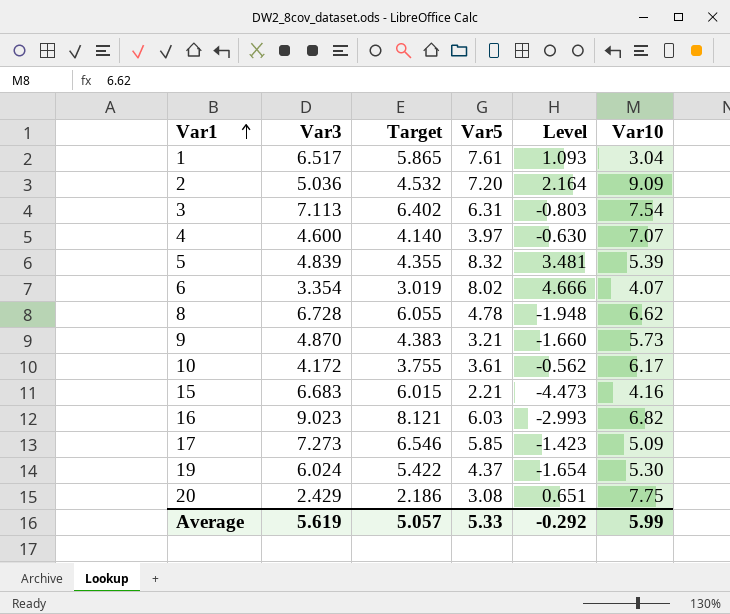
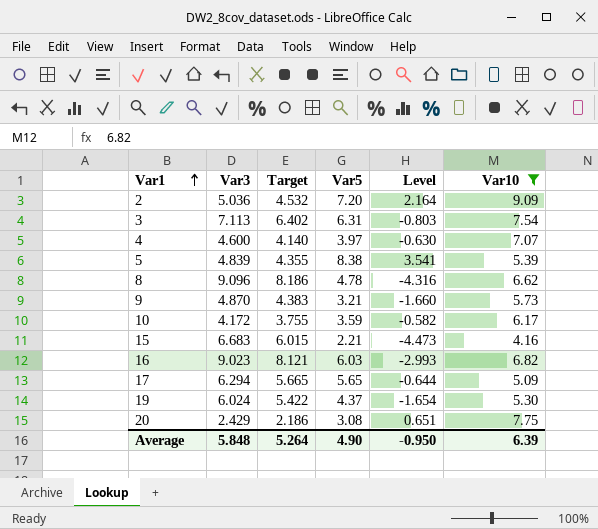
filter: none -> Var10 >= 4.16
5 | Var5: 8.32 -> 8.38
5 | Level: 3.481 -> 3.541
8 | Var3: 6.728 -> 9.096
8 | Target: 6.055 -> 8.186
8 | Level: -1.948 -> -4.316
10 | Var5: 3.61 -> 3.59
10 | Level: -0.562 -> -0.582
17 | Var3: 7.273 -> 6.294
17 | Target: 6.546 -> 5.665
17 | Var5: 5.85 -> 5.65
17 | Level: -1.423 -> -0.644
Average | Var3: 5.619 -> 5.848
Average | Target: 5.057 -> 5.264
Average | Var5: 5.33 -> 4.90
Average | Level: -0.292 -> -0.950
Average | Var10: 5.99 -> 6.39

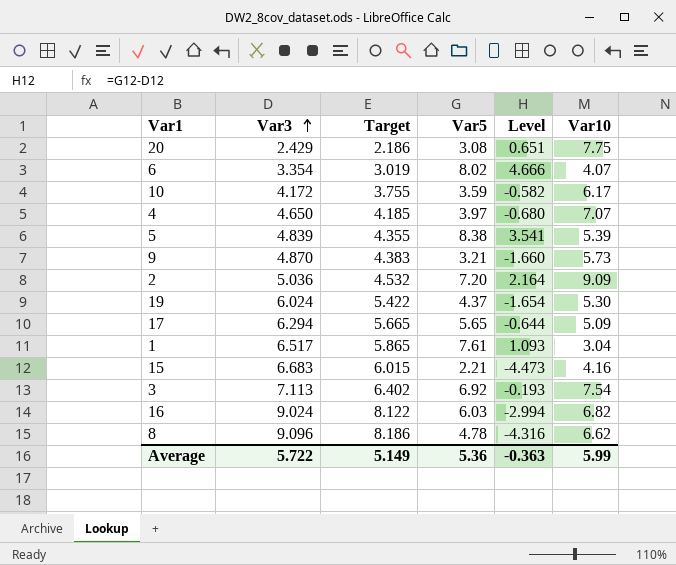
filter: Var10 >= 4.16 -> none
row order: Var1 ascending -> Var3 ascending
4 | Var3: 4.600 -> 4.650
4 | Target: 4.140 -> 4.185
4 | Level: -0.630 -> -0.680
3 | Var5: 6.31 -> 6.92
3 | Level: -0.803 -> -0.193
16 | Var3: 9.023 -> 9.024
16 | Target: 8.121 -> 8.122
16 | Level: -2.993 -> -2.994
Average | Var3: 5.848 -> 5.722
Average | Target: 5.264 -> 5.149
Average | Var5: 4.90 -> 5.36
Average | Level: -0.950 -> -0.363
Average | Var10: 6.39 -> 5.99

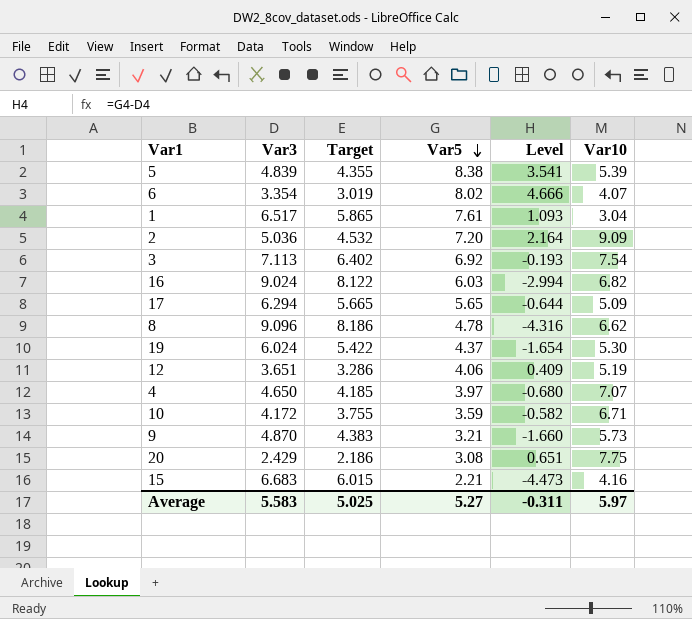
row order: Var3 ascending -> Var5 descending
row 12: none -> 3.651 | 3.286 | 4.06 | 0.409 | 5.19
10 | Var10: 6.17 -> 6.71
Average | Var3: 5.722 -> 5.583
Average | Target: 5.149 -> 5.025
Average | Var5: 5.36 -> 5.27
Average | Level: -0.363 -> -0.311
Average | Var10: 5.99 -> 5.97

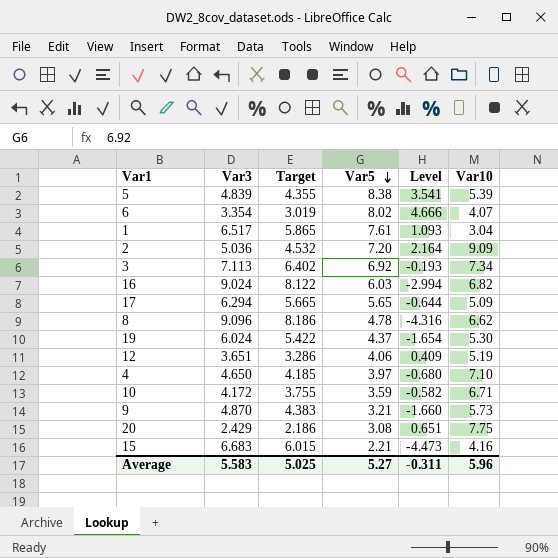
3 | Var10: 7.54 -> 7.34
4 | Var10: 7.07 -> 7.10
Average | Var10: 5.97 -> 5.96

